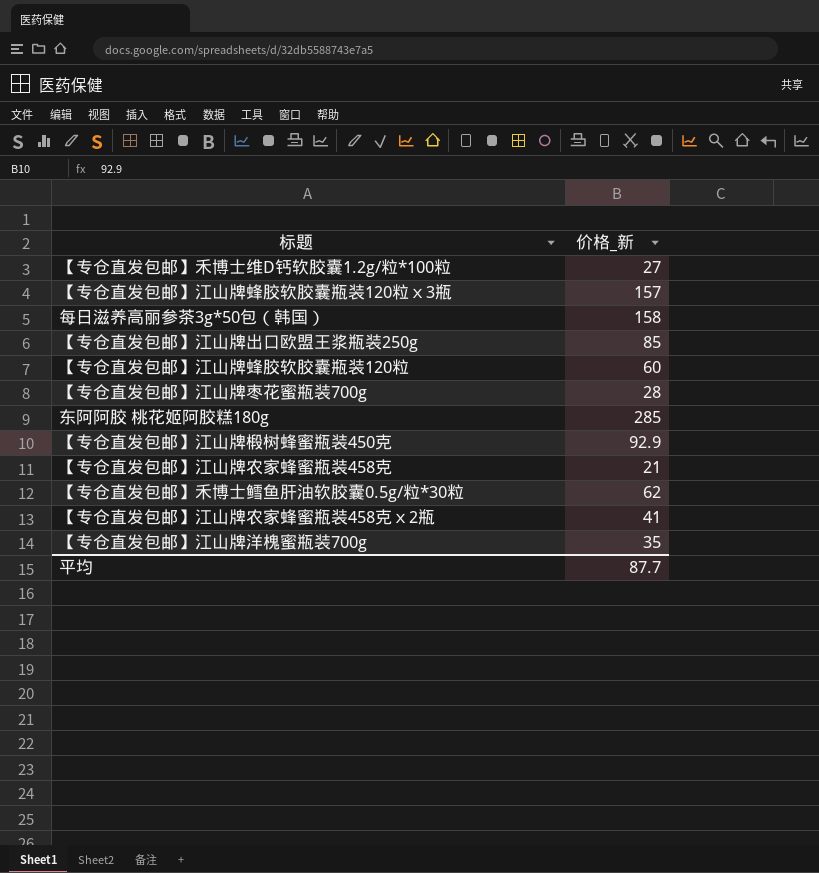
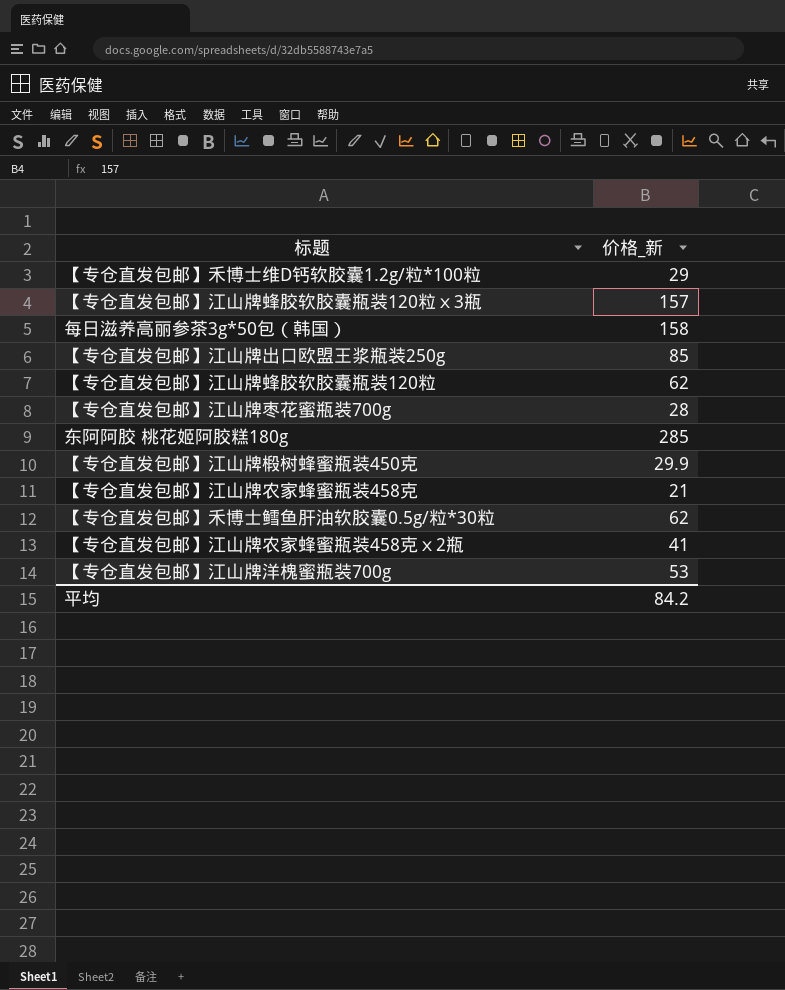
【专仓直发包邮】禾博士维D钙软胶囊1.2g/粒*100粒 | 价格_新: 27 -> 29
【专仓直发包邮】江山牌蜂胶软胶囊瓶装120粒 | 价格_新: 60 -> 62
【专仓直发包邮】江山牌椴树蜂蜜瓶装450克 | 价格_新: 92.9 -> 29.9
【专仓直发包邮】江山牌洋槐蜜瓶装700g | 价格_新: 35 -> 53
平均 | 价格_新: 87.7 -> 84.2

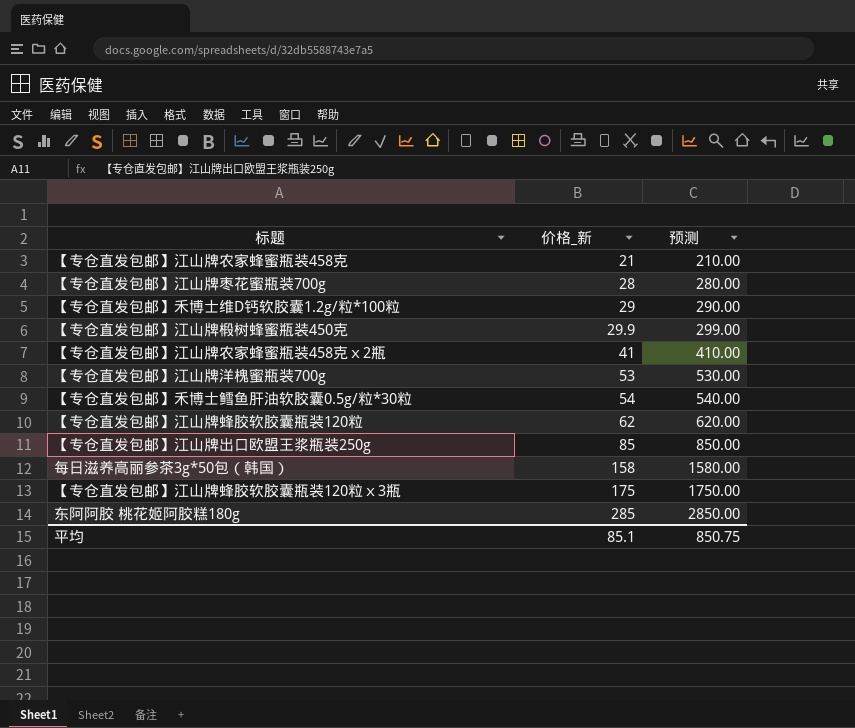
row order: none -> 价格_新 ascending
column 预测 | formula: none -> [价格_新] * 10
【专仓直发包邮】禾博士鳕鱼肝油软胶囊0.5g/粒*30粒 | 价格_新: 62 -> 54
【专仓直发包邮】江山牌蜂胶软胶囊瓶装120粒ｘ3瓶 | 价格_新: 157 -> 175
平均 | 价格_新: 84.2 -> 85.1

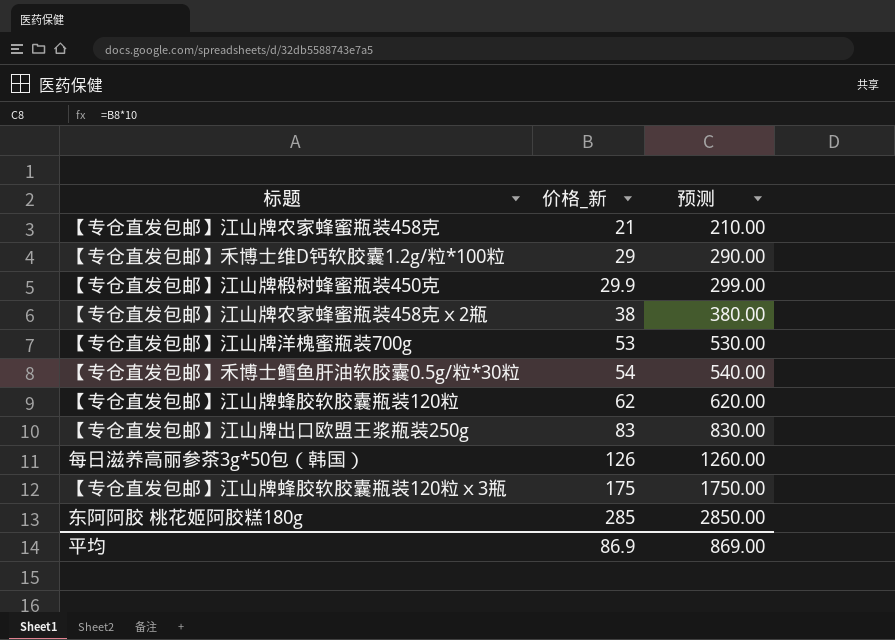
row 【专仓直发包邮】江山牌枣花蜜瓶装700g: 28 | 280.00 -> none
【专仓直发包邮】江山牌农家蜂蜜瓶装458克ｘ2瓶 | 价格_新: 41 -> 38
【专仓直发包邮】江山牌农家蜂蜜瓶装458克ｘ2瓶 | 预测: 410.00 -> 380.00
【专仓直发包邮】江山牌出口欧盟王浆瓶装250g | 价格_新: 85 -> 83
【专仓直发包邮】江山牌出口欧盟王浆瓶装250g | 预测: 850.00 -> 830.00
每日滋养高丽参茶3g*50包（韩国） | 价格_新: 158 -> 126
每日滋养高丽参茶3g*50包（韩国） | 预测: 1580.00 -> 1260.00
平均 | 价格_新: 85.1 -> 86.9
平均 | 预测: 850.75 -> 869.00

